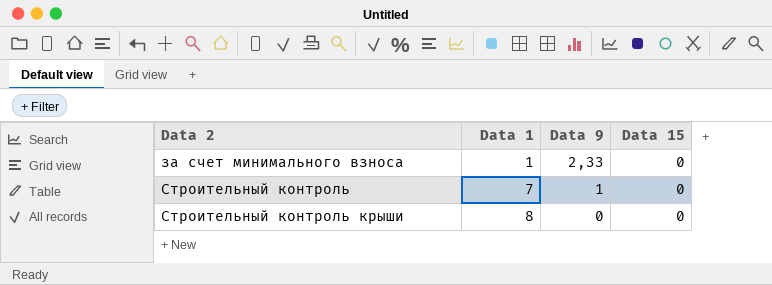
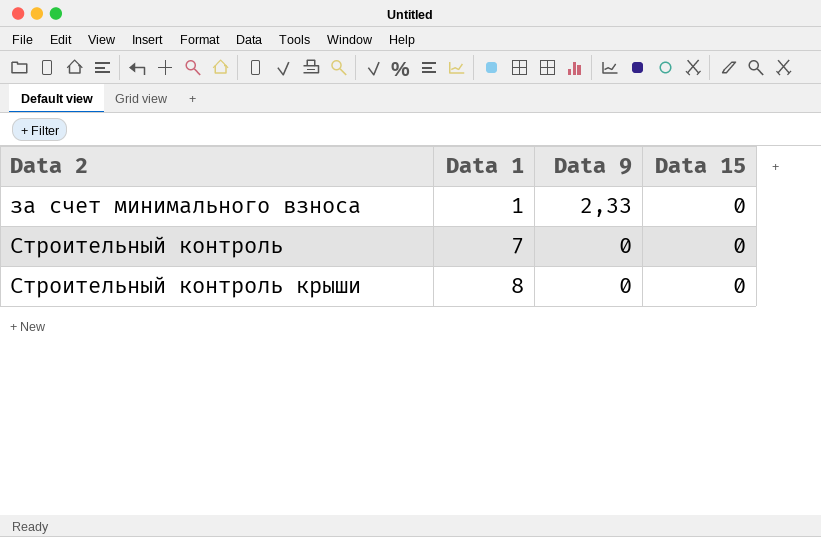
Строительный контроль | Data 9: 1 -> 0

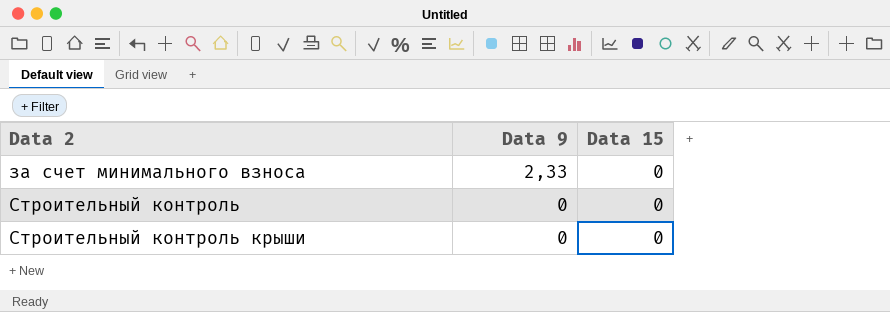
column Data 1 | position: 2 -> none

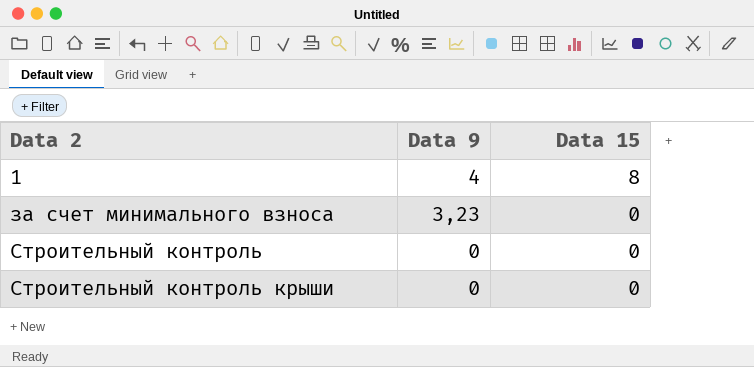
row 1: none -> 4 | 8
за счет минимального взноса | Data 9: 2,33 -> 3,23

